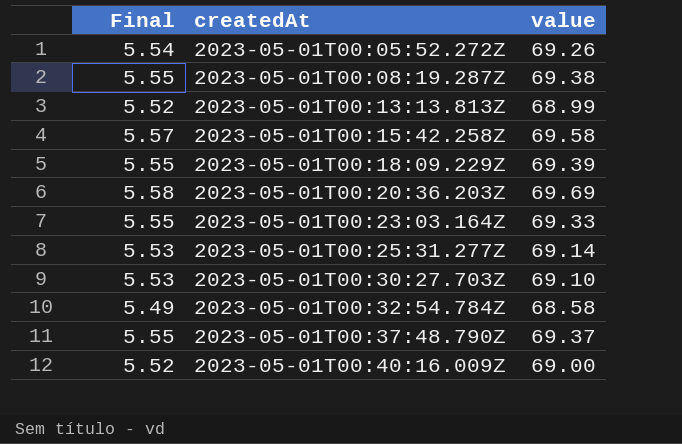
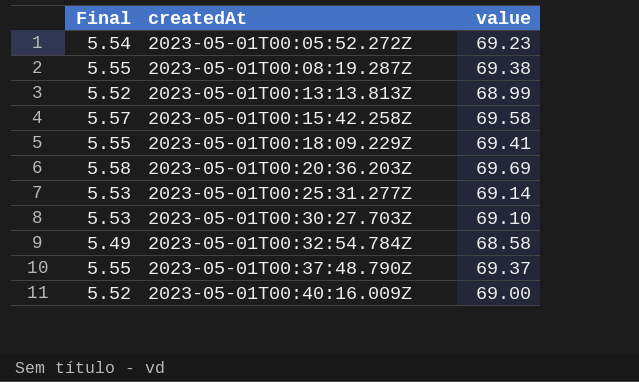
row 2023-05-01T00:23:03.164Z: 5.55 | 69.33 -> none
2023-05-01T00:05:52.272Z | value: 69.26 -> 69.23
2023-05-01T00:18:09.229Z | value: 69.39 -> 69.41

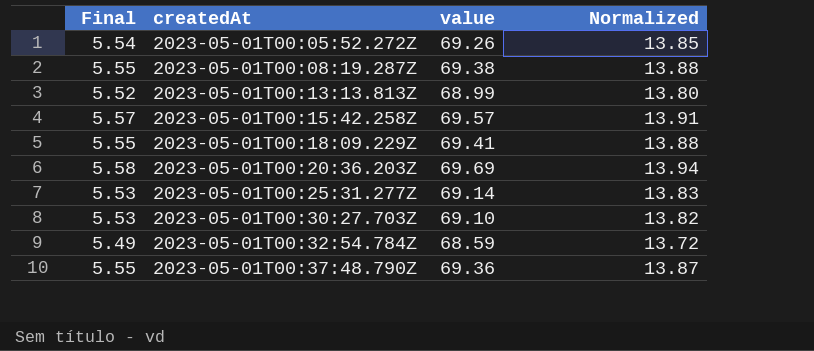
column Normalized | formula: none -> [value] * 0.2
row 2023-05-01T00:40:16.009Z: 5.52 | 69.00 -> none
2023-05-01T00:05:52.272Z | value: 69.23 -> 69.26
2023-05-01T00:15:42.258Z | value: 69.58 -> 69.57
2023-05-01T00:32:54.784Z | value: 68.58 -> 68.59
2023-05-01T00:37:48.790Z | value: 69.37 -> 69.36

